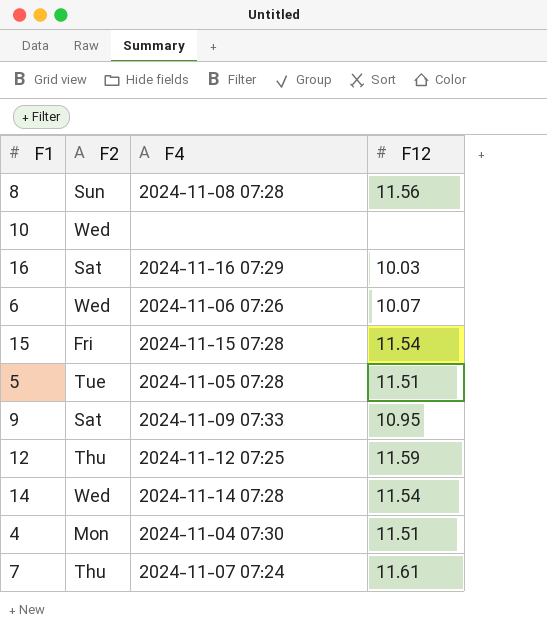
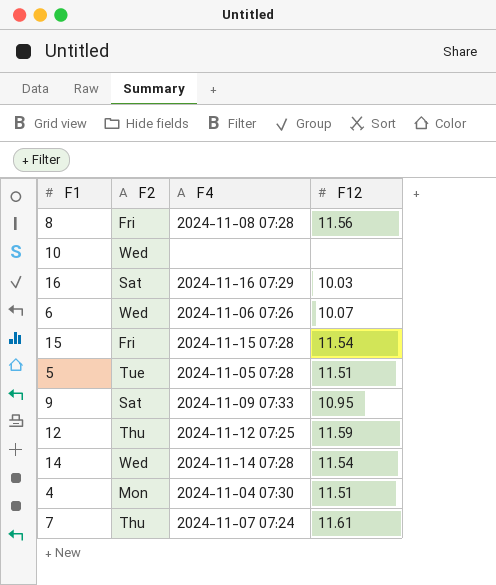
8 | F2: Sun -> Fri

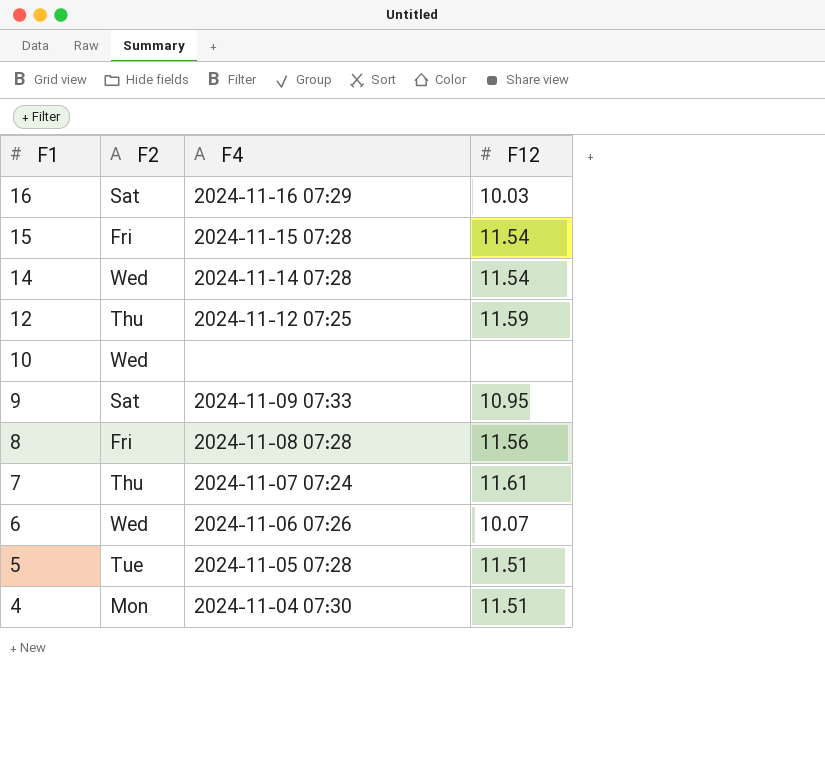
row order: none -> F1 descending

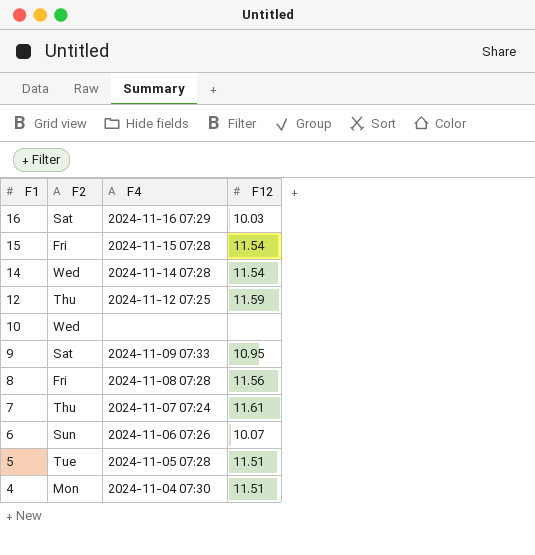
6 | F2: Wed -> Sun

